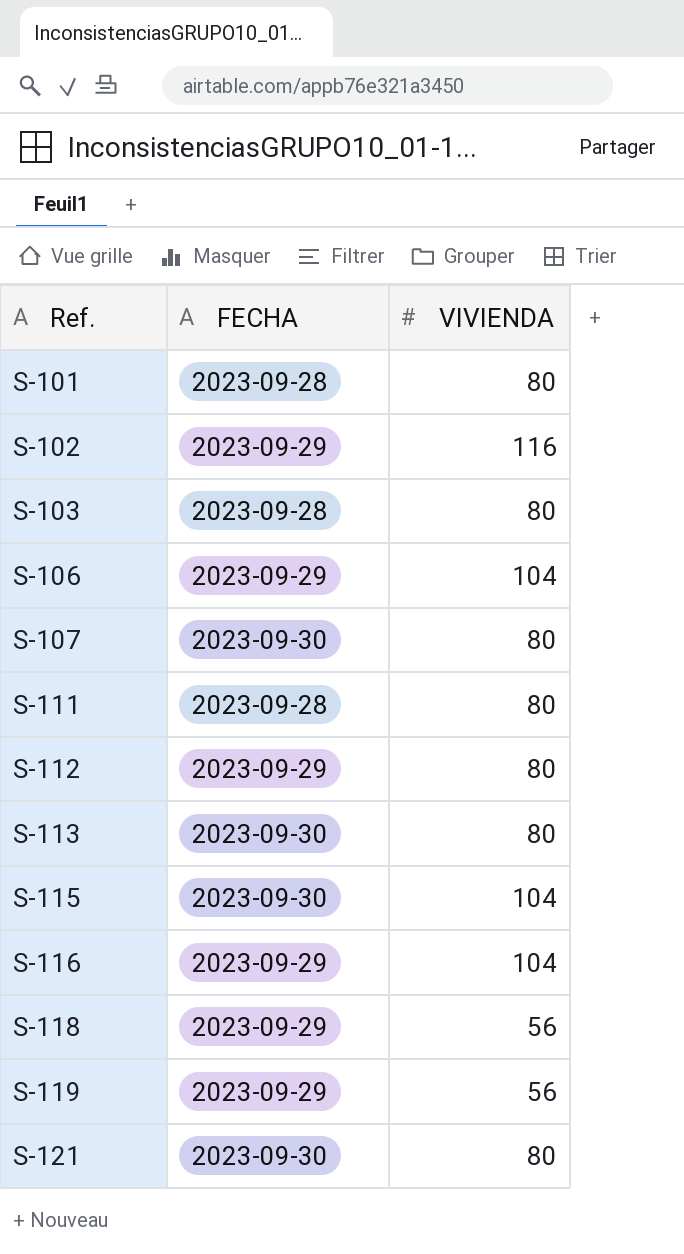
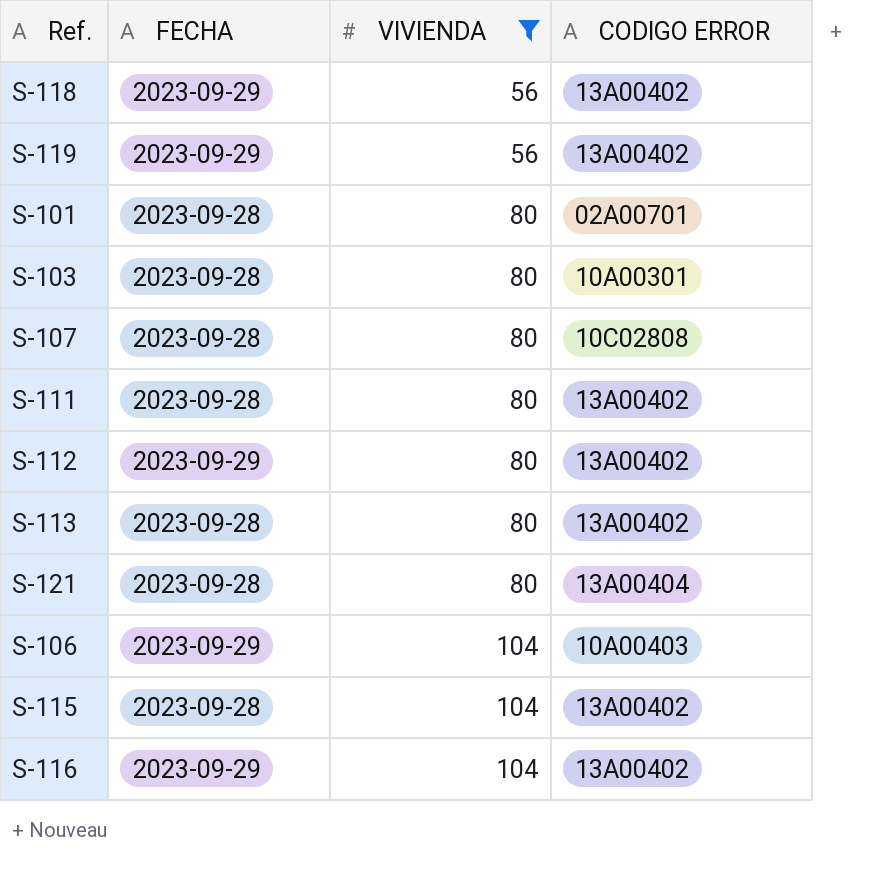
filter: none -> VIVIENDA != 116
row order: Ref. ascending -> VIVIENDA ascending
column CODIGO ERROR | position: none -> 4
S-107 | FECHA: 2023-09-30 -> 2023-09-28
S-113 | FECHA: 2023-09-30 -> 2023-09-28
S-121 | FECHA: 2023-09-30 -> 2023-09-28
S-115 | FECHA: 2023-09-30 -> 2023-09-28

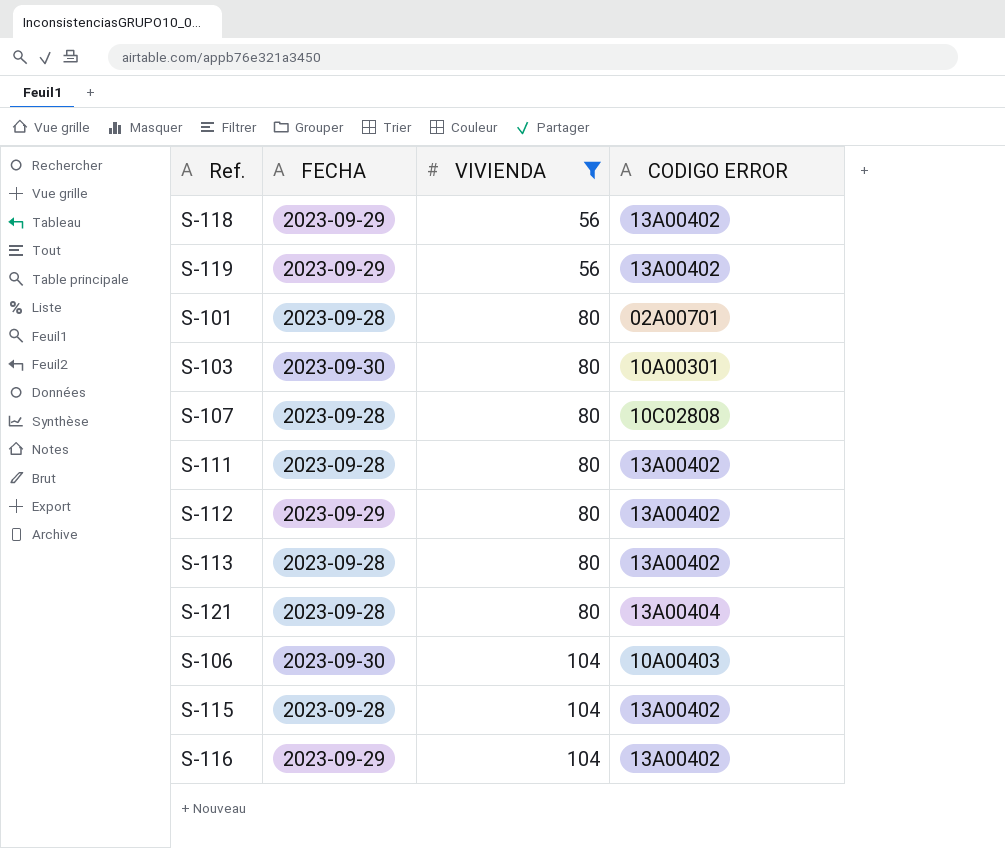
S-103 | FECHA: 2023-09-28 -> 2023-09-30
S-106 | FECHA: 2023-09-29 -> 2023-09-30

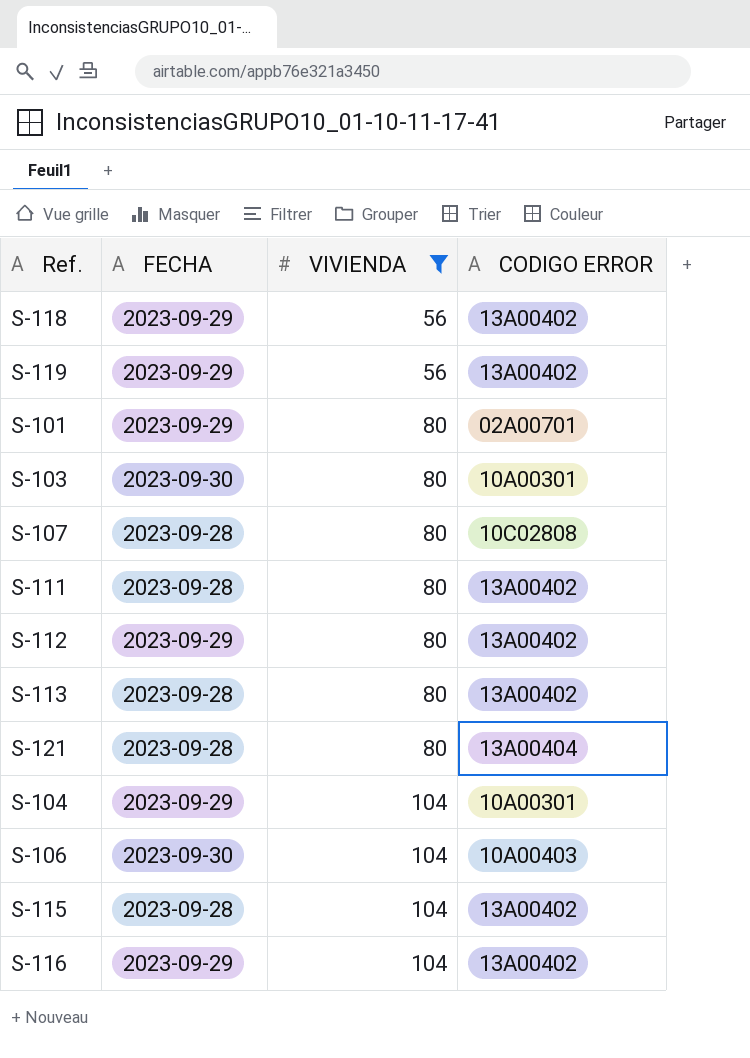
S-101 | FECHA: 2023-09-28 -> 2023-09-29
row S-104: none -> 2023-09-29 | 104 | 10A00301

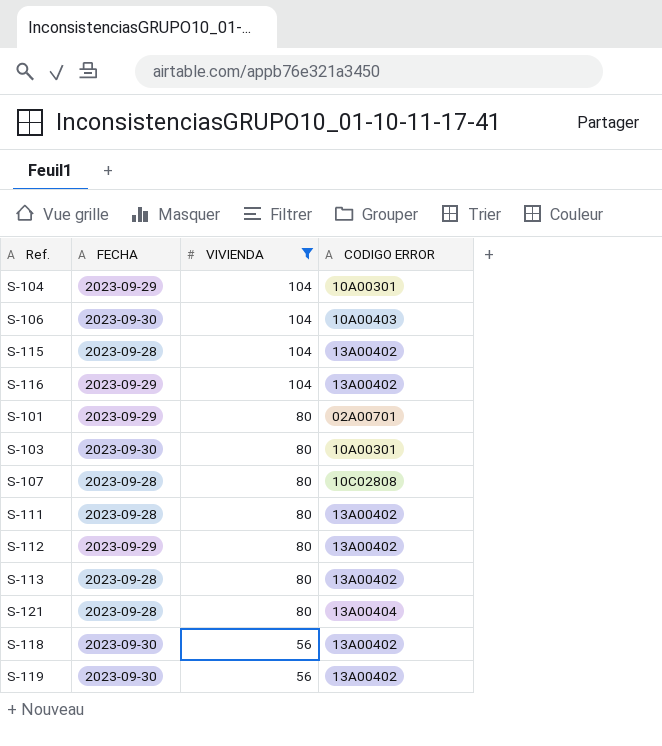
row order: VIVIENDA ascending -> VIVIENDA descending
S-118 | FECHA: 2023-09-29 -> 2023-09-30
S-119 | FECHA: 2023-09-29 -> 2023-09-30

